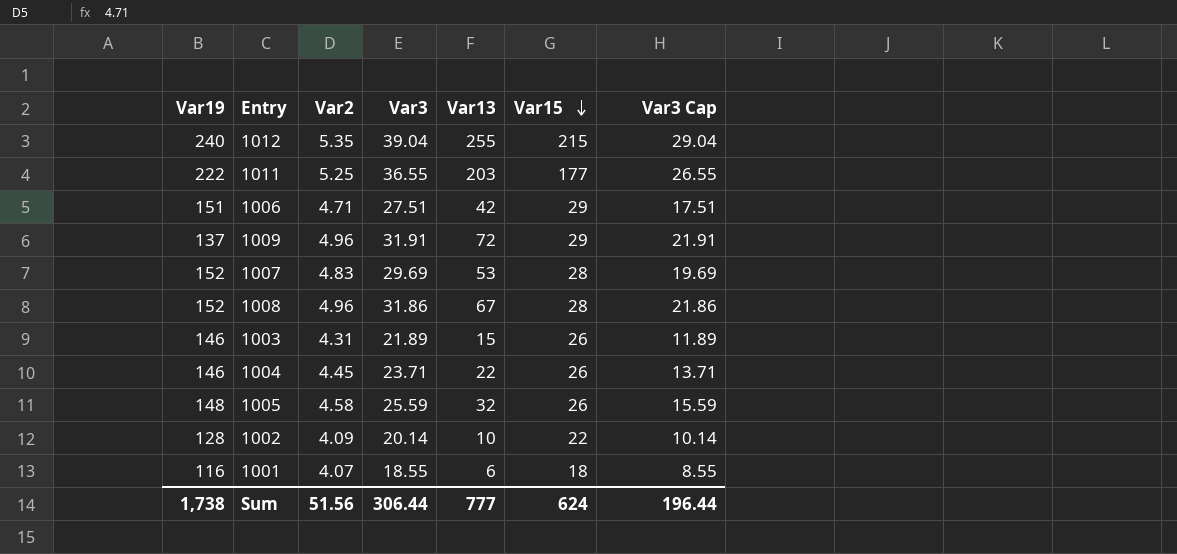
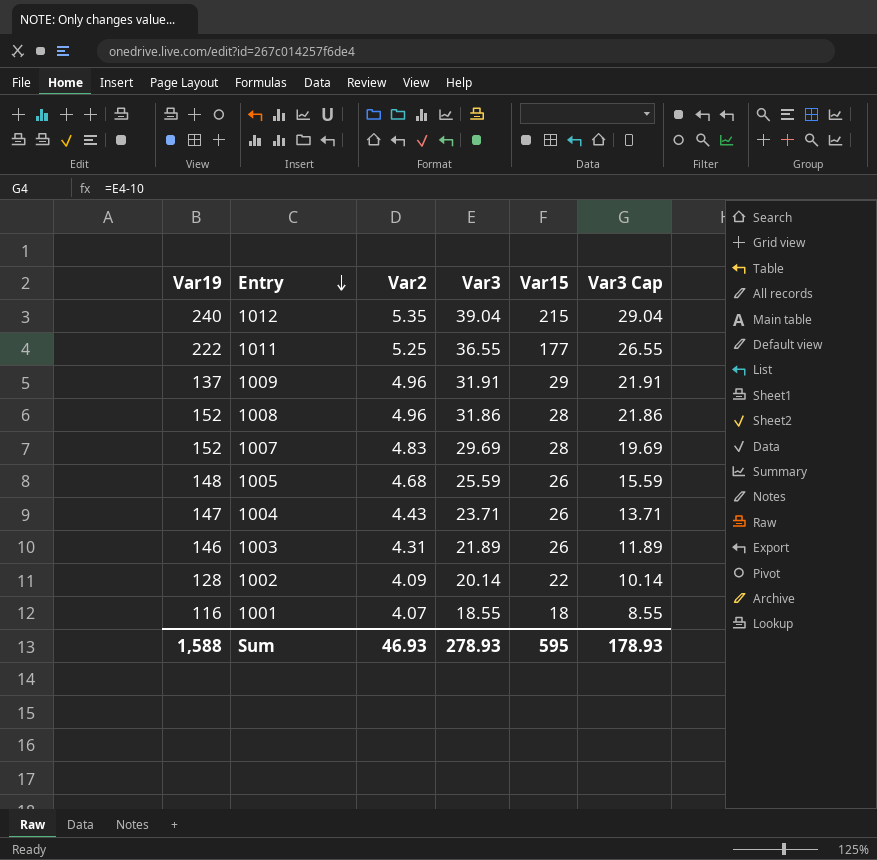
row order: Var15 descending -> Entry descending
column Var13 | position: 5 -> none
row 1006: 151 | 4.71 | 27.51 | 42 | 29 | 17.51 -> none
1005 | Var2: 4.58 -> 4.68
1004 | Var19: 146 -> 147
1004 | Var2: 4.45 -> 4.43
Sum | Var19: 1,738 -> 1,588
Sum | Var2: 51.56 -> 46.93
Sum | Var3: 306.44 -> 278.93
Sum | Var15: 624 -> 595
Sum | Var3 Cap: 196.44 -> 178.93

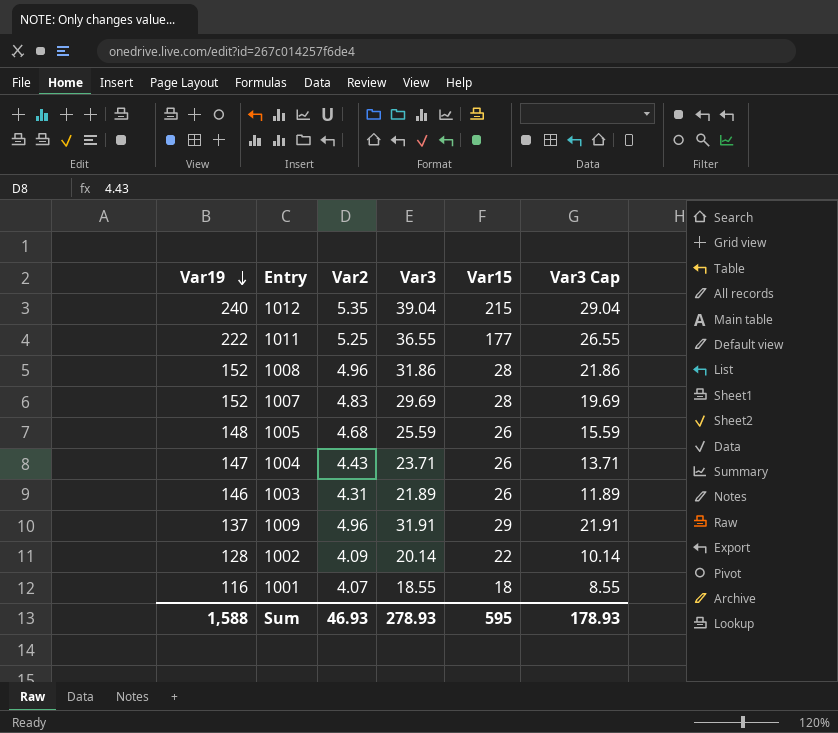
row order: Entry descending -> Var19 descending

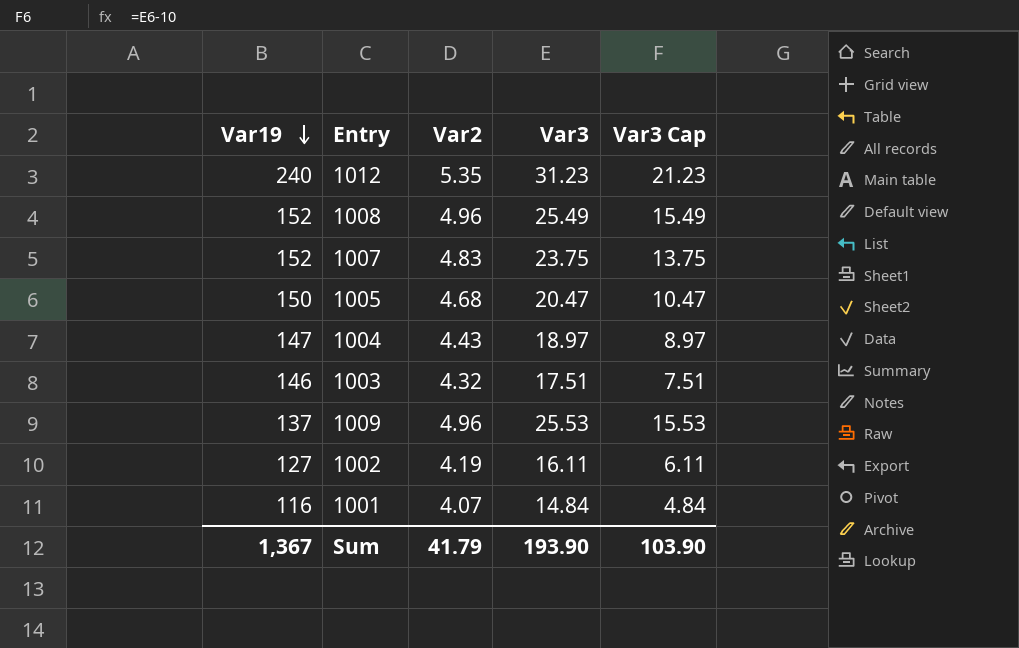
column Var15 | position: 5 -> none
row 1011: 222 | 5.25 | 36.55 | 177 | 26.55 -> none
1012 | Var3: 39.04 -> 31.23
1012 | Var3 Cap: 29.04 -> 21.23
1008 | Var3: 31.86 -> 25.49
1008 | Var3 Cap: 21.86 -> 15.49
1007 | Var3: 29.69 -> 23.75
1007 | Var3 Cap: 19.69 -> 13.75
1005 | Var19: 148 -> 150
1005 | Var3: 25.59 -> 20.47
1005 | Var3 Cap: 15.59 -> 10.47
1004 | Var3: 23.71 -> 18.97
1004 | Var3 Cap: 13.71 -> 8.97
1003 | Var2: 4.31 -> 4.32
1003 | Var3: 21.89 -> 17.51
1003 | Var3 Cap: 11.89 -> 7.51
1009 | Var3: 31.91 -> 25.53
1009 | Var3 Cap: 21.91 -> 15.53
1002 | Var19: 128 -> 127
1002 | Var2: 4.09 -> 4.19
1002 | Var3: 20.14 -> 16.11
1002 | Var3 Cap: 10.14 -> 6.11
1001 | Var3: 18.55 -> 14.84
1001 | Var3 Cap: 8.55 -> 4.84
Sum | Var19: 1,588 -> 1,367
Sum | Var2: 46.93 -> 41.79
Sum | Var3: 278.93 -> 193.90
Sum | Var3 Cap: 178.93 -> 103.90

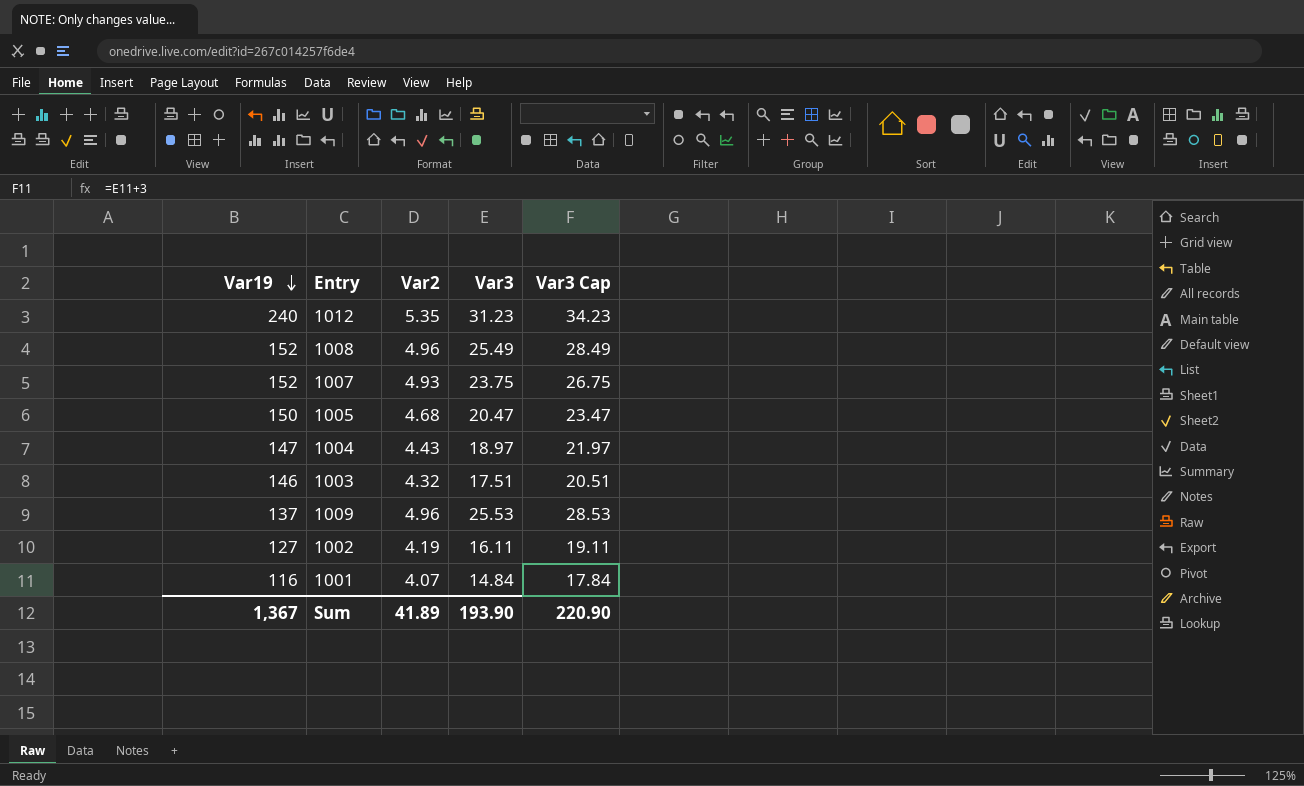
column Var3 Cap | formula: [Var3] - 10 -> [Var3] + 3
1007 | Var2: 4.83 -> 4.93
Sum | Var2: 41.79 -> 41.89
Sum | Var3 Cap: 103.90 -> 220.90

